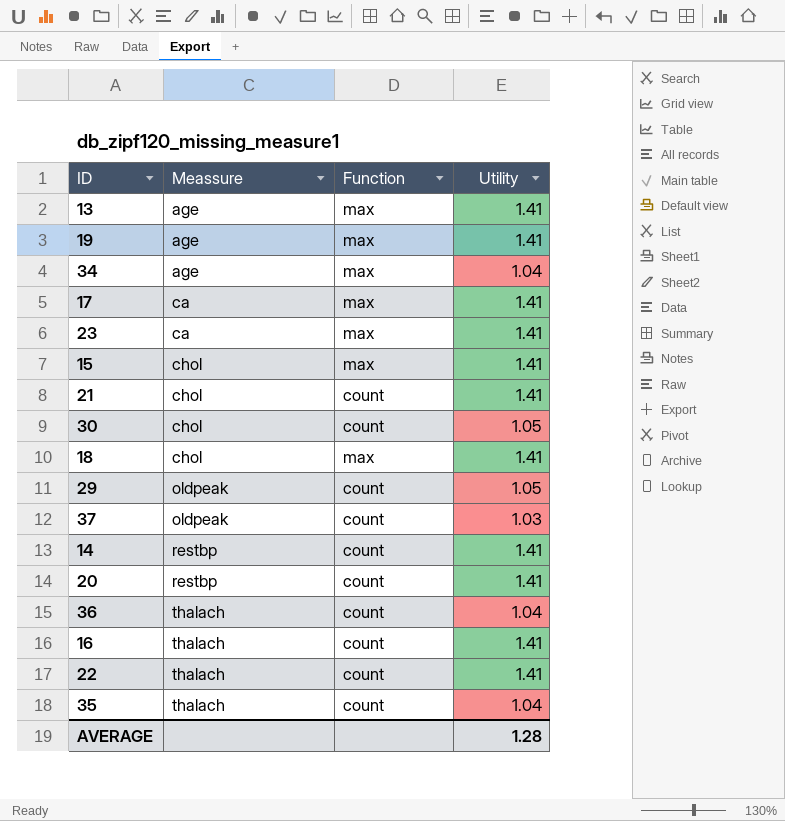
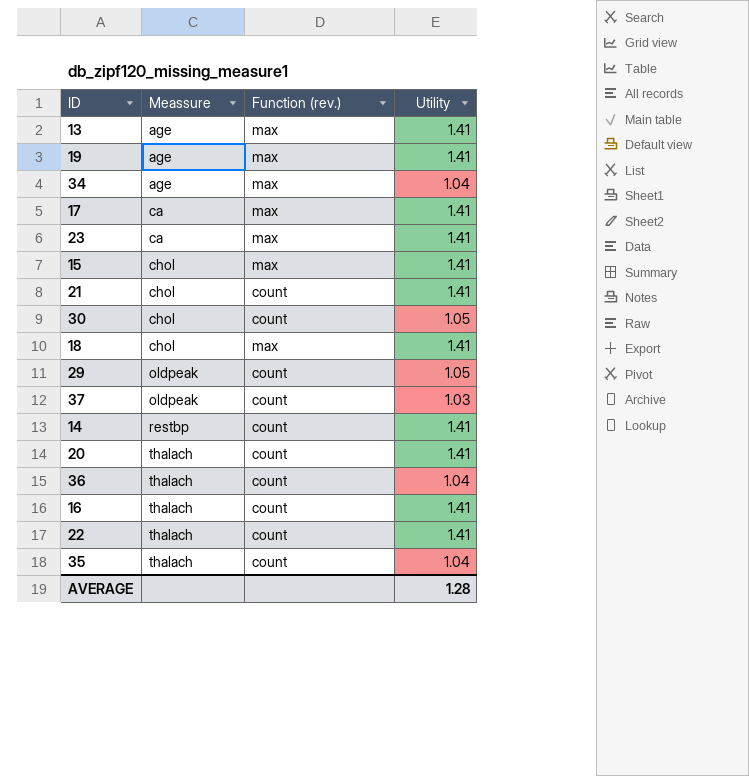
column name: Function -> Function (rev.)
20 | Meassure: restbp -> thalach

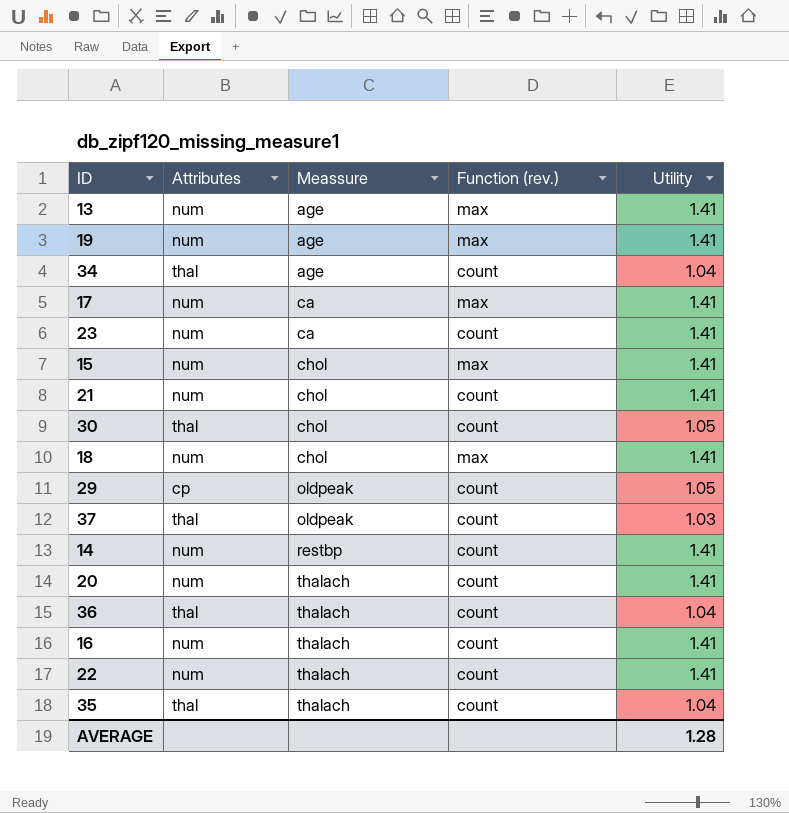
column Attributes | position: none -> 2
34 | Function (rev.): max -> count
23 | Function (rev.): max -> count

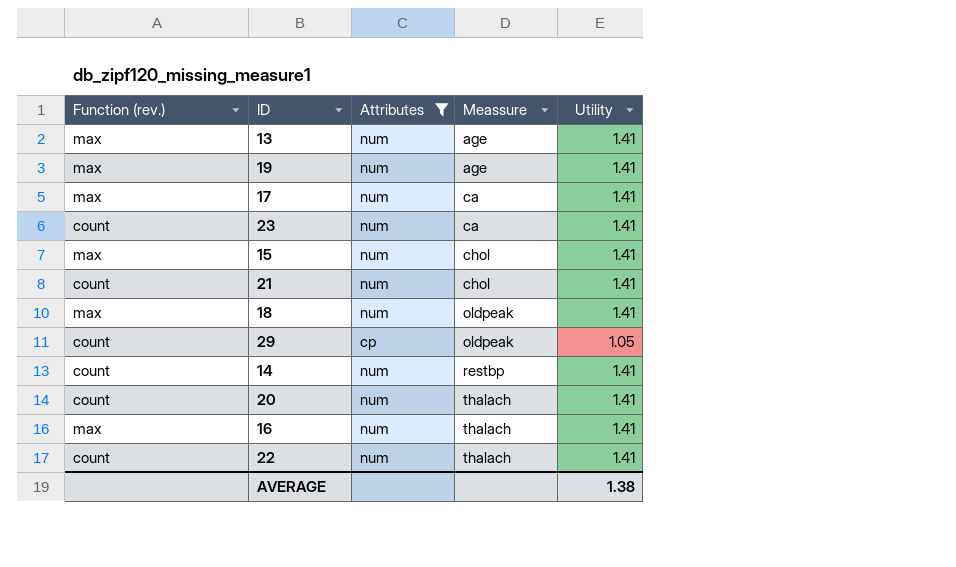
filter: none -> Attributes != thal
column Function (rev.) | position: 4 -> 1
18 | Meassure: chol -> oldpeak
16 | Function (rev.): count -> max
AVERAGE | Utility: 1.28 -> 1.38

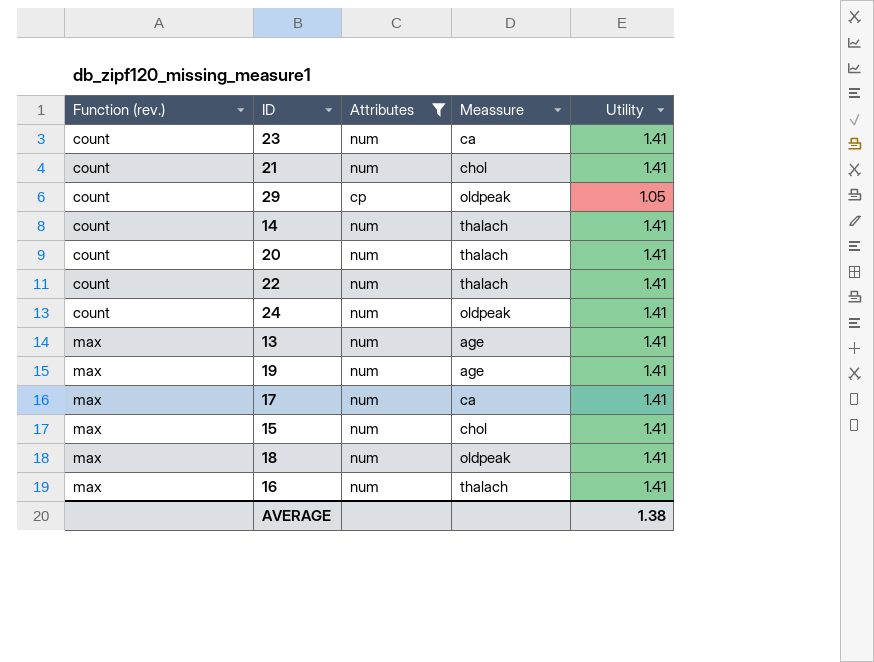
row order: Meassure ascending -> Function (rev.) ascending
14 | Meassure: restbp -> thalach
row 24: none -> count | num | oldpeak | 1.41

